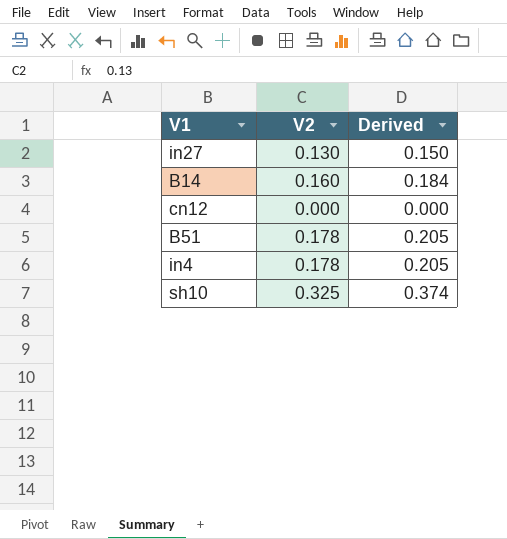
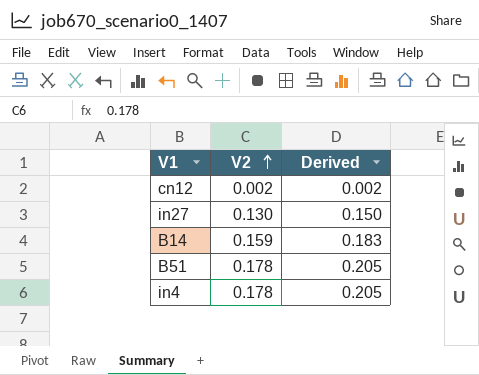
row order: none -> V2 ascending
row sh10: 0.325 | 0.374 -> none
cn12 | V2: 0.000 -> 0.002
cn12 | Derived: 0.000 -> 0.002
B14 | V2: 0.160 -> 0.159
B14 | Derived: 0.184 -> 0.183

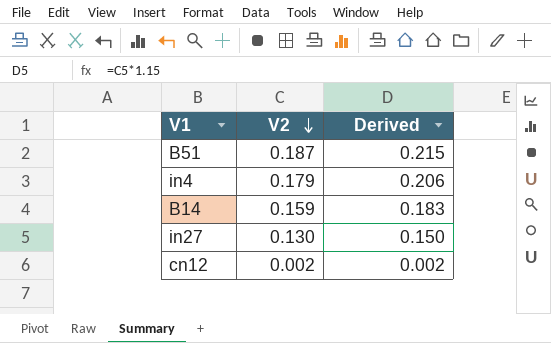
row order: V2 ascending -> V2 descending
B51 | V2: 0.178 -> 0.187
B51 | Derived: 0.205 -> 0.215
in4 | V2: 0.178 -> 0.179
in4 | Derived: 0.205 -> 0.206

